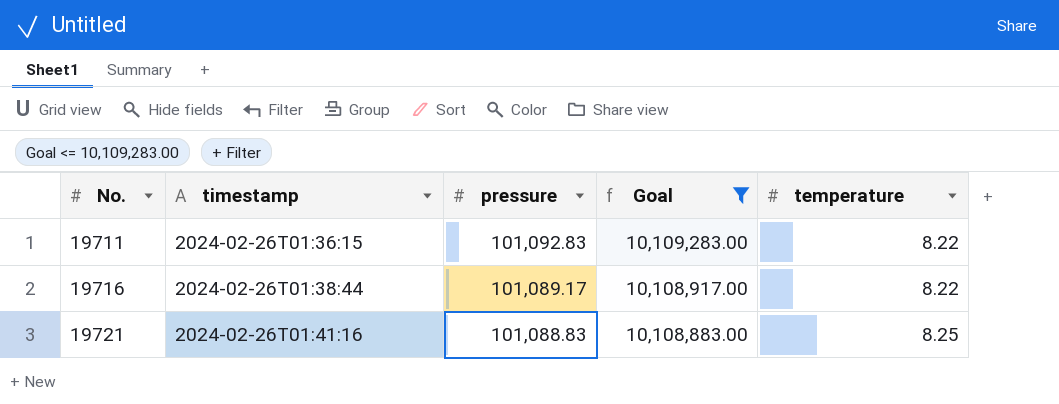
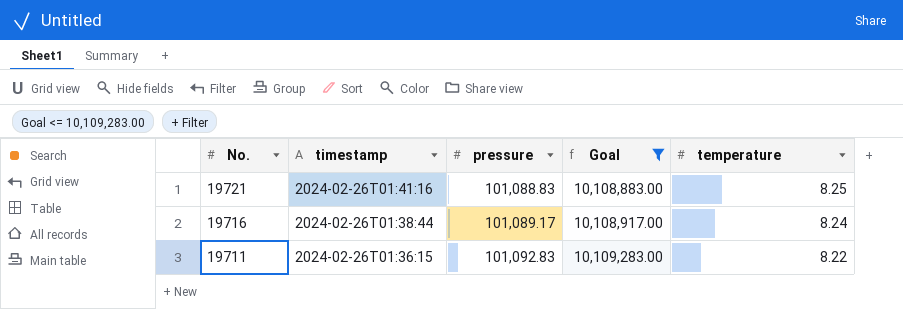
row order: No. ascending -> No. descending
19716 | temperature: 8.22 -> 8.24

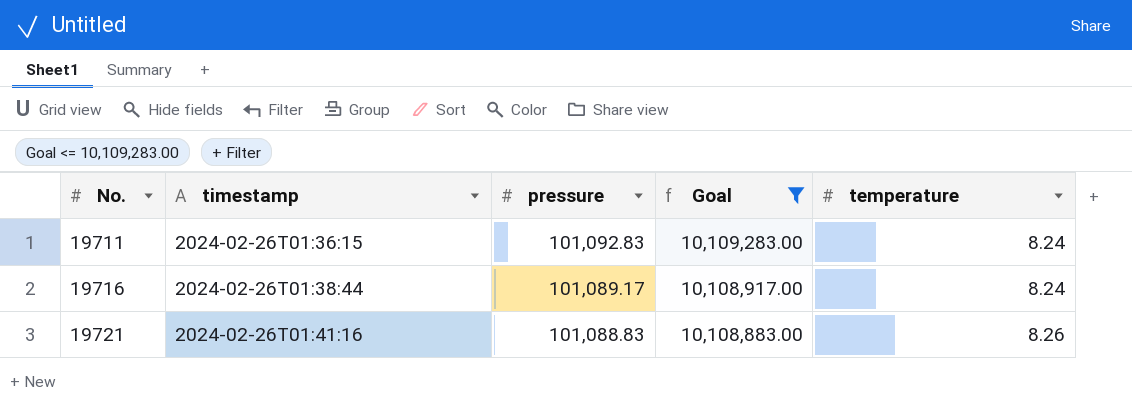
row order: No. descending -> No. ascending
19711 | temperature: 8.22 -> 8.24
19721 | temperature: 8.25 -> 8.26

